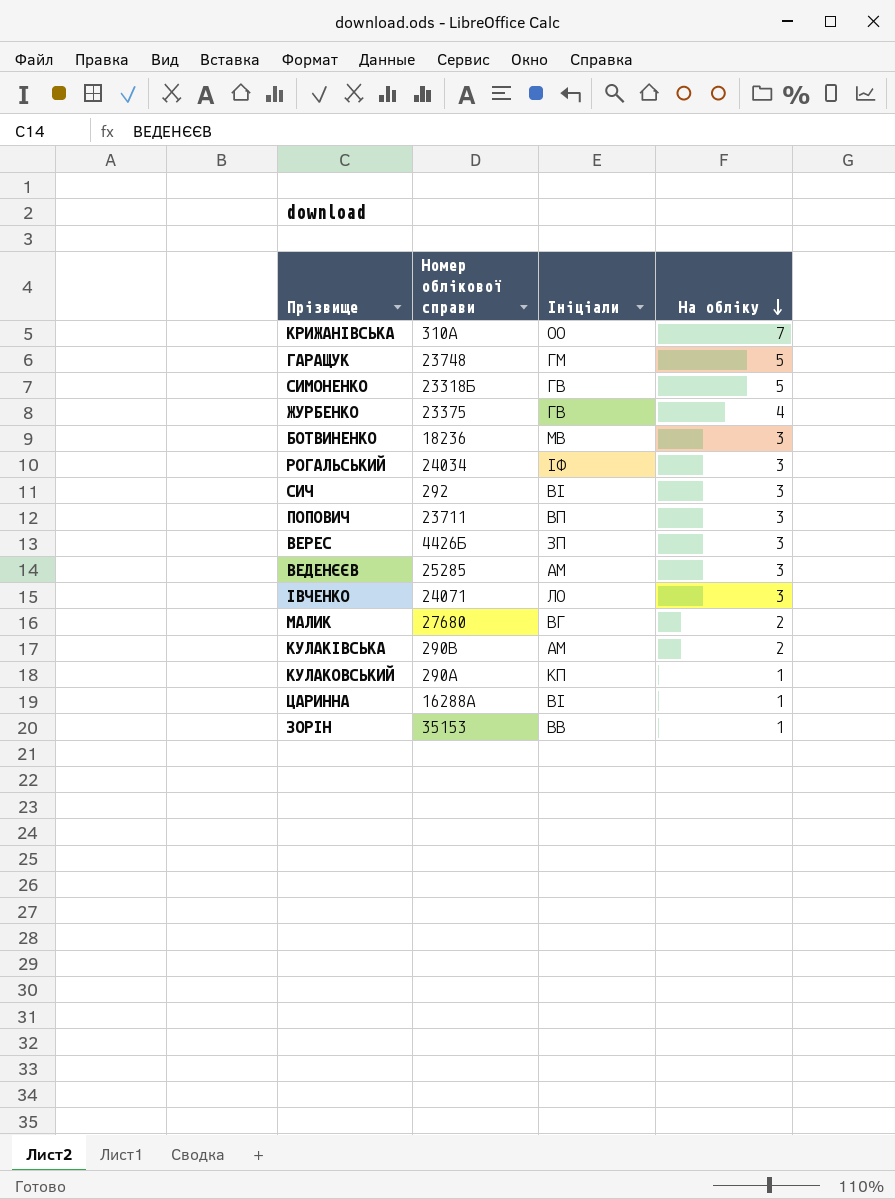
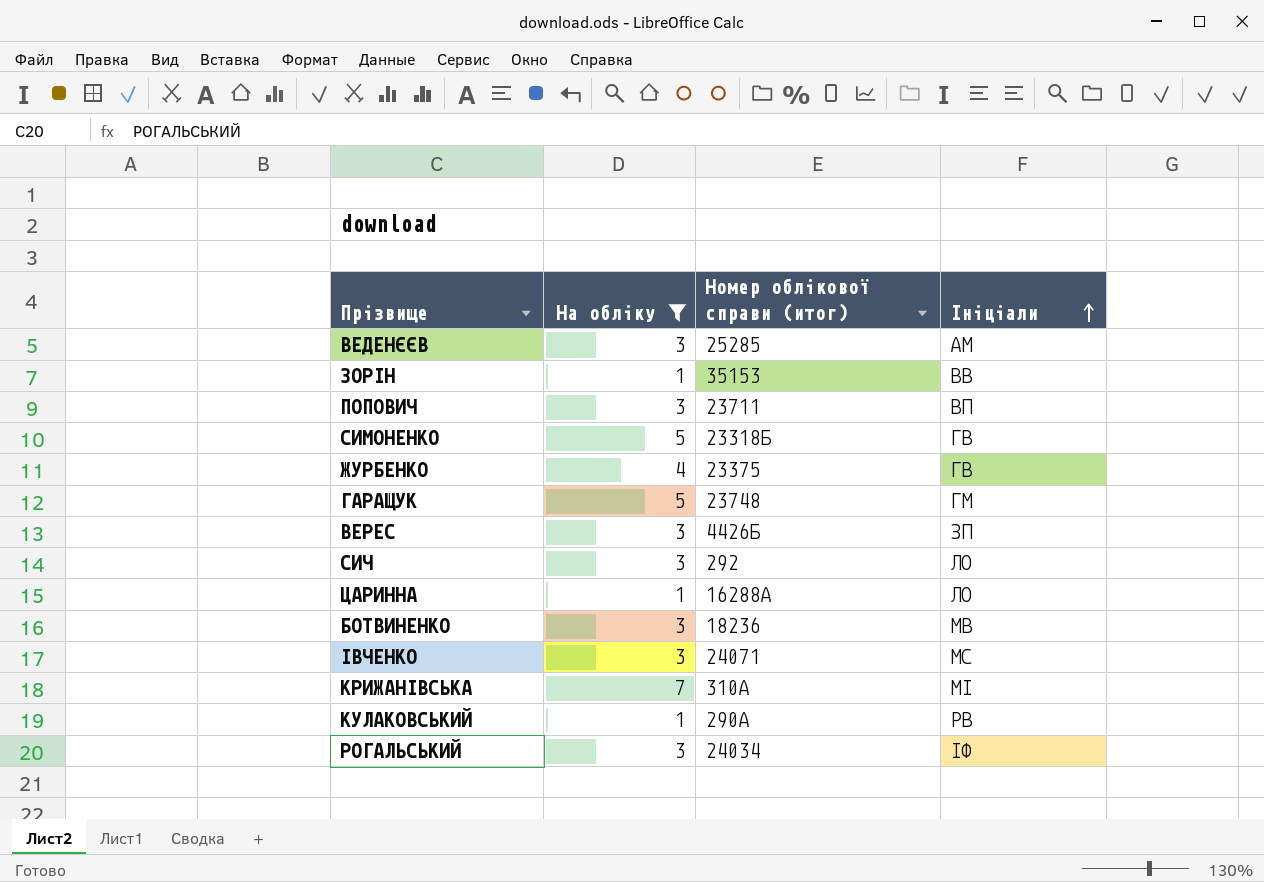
filter: none -> На обліку != 2
row order: На обліку descending -> Ініціали ascending
column На обліку | position: 4 -> 2
column name: Номер облікової справи -> Номер облікової справи (итог)
СИЧ | Ініціали: ВІ -> ЛО
ЦАРИННА | Ініціали: ВІ -> ЛО
ІВЧЕНКО | Ініціали: ЛО -> МС
КРИЖАНІВСЬКА | Ініціали: ОО -> МІ
КУЛАКОВСЬКИЙ | Ініціали: КП -> РВ

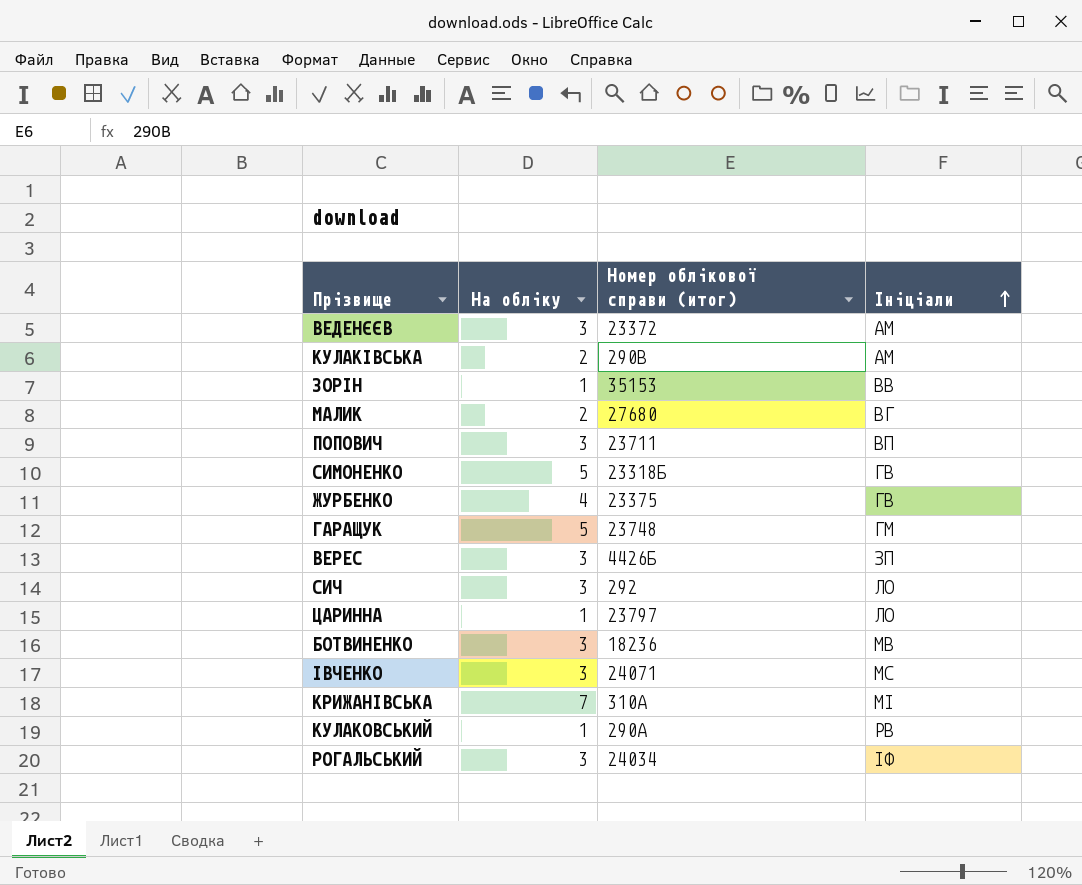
filter: На обліку != 2 -> none
ВЕДЕНЄЄВ | Номер облікової справи (итог): 25285 -> 23372
ЦАРИННА | Номер облікової справи (итог): 16288А -> 23797

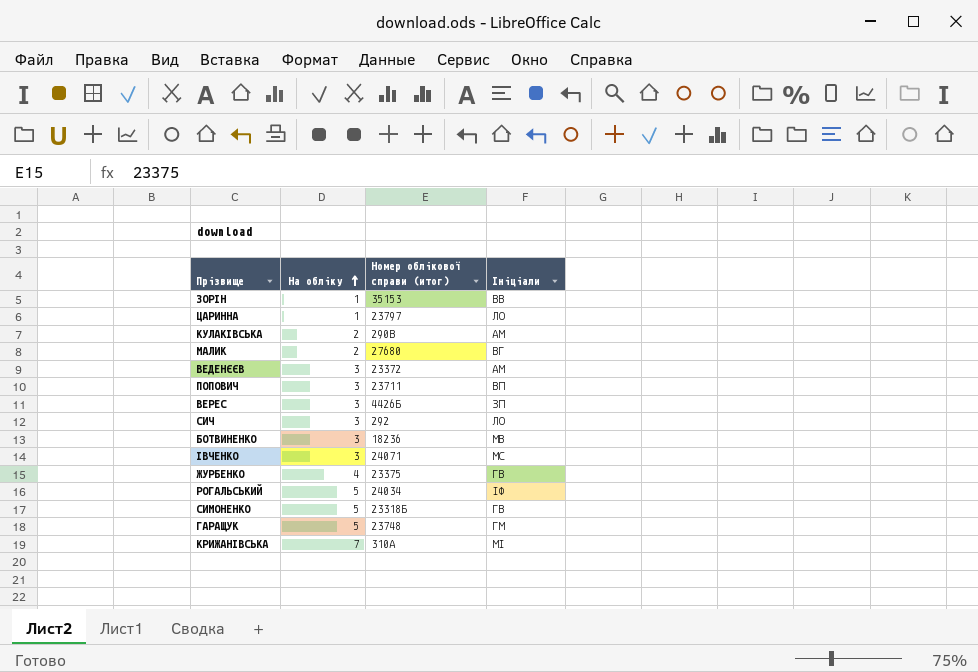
row order: Ініціали ascending -> На обліку ascending
row КУЛАКОВСЬКИЙ: 1 | 290А | РВ -> none
РОГАЛЬСЬКИЙ | На обліку: 3 -> 5

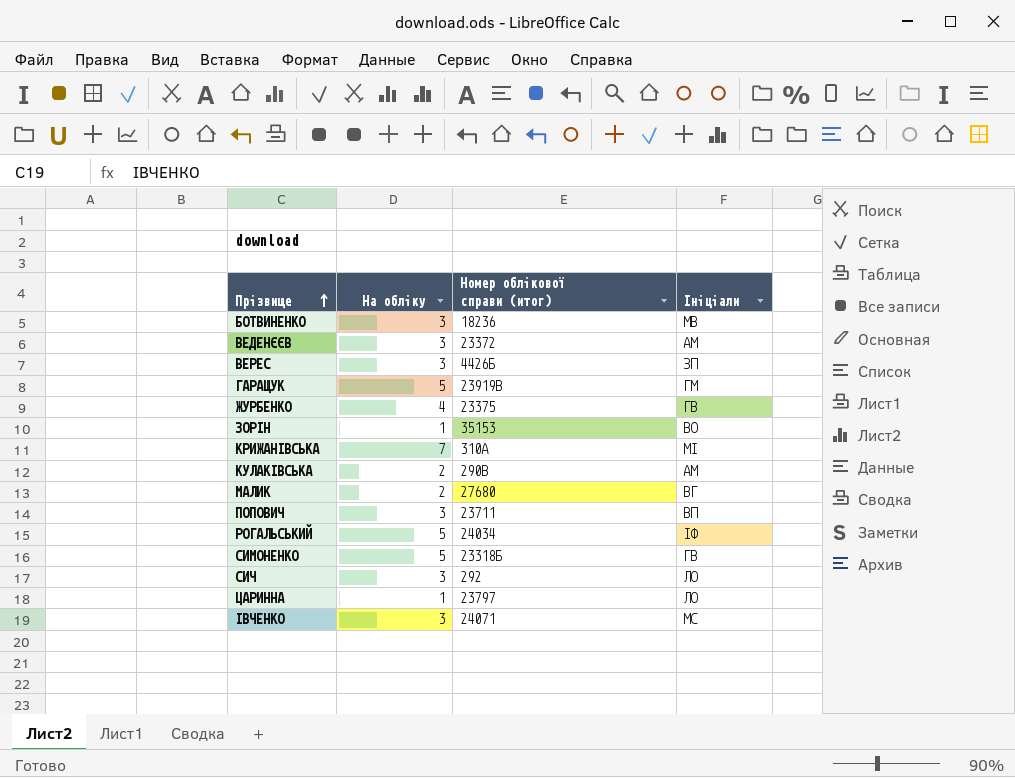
row order: На обліку ascending -> Прізвище ascending
ГАРАЩУК | Номер облікової справи (итог): 23748 -> 23919В
ЗОРІН | Ініціали: ВВ -> ВО

